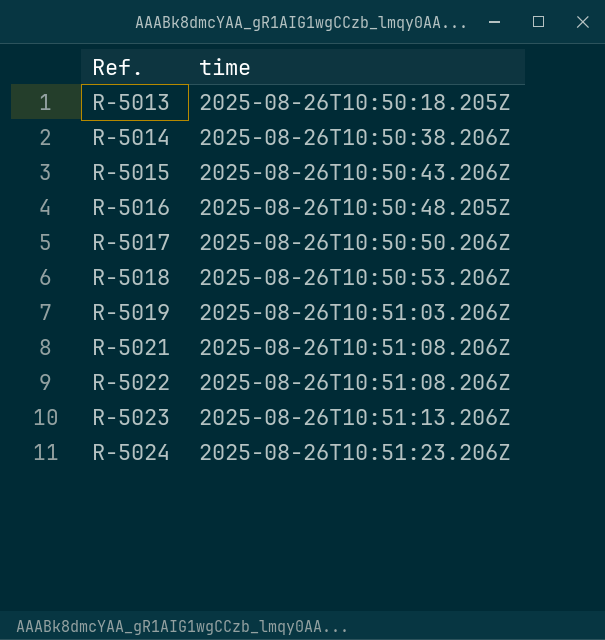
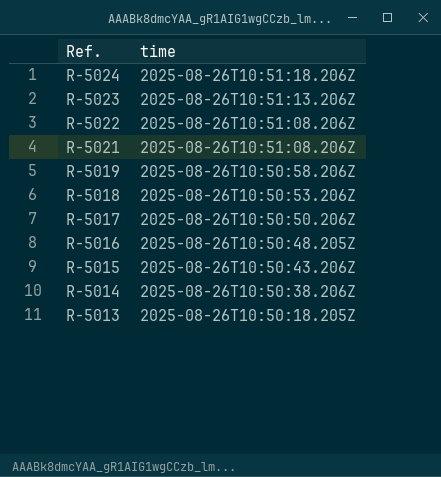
row order: Ref. ascending -> Ref. descending
R-5024 | time: 2025-08-26T10:51:23.206Z -> 2025-08-26T10:51:18.206Z
R-5019 | time: 2025-08-26T10:51:03.206Z -> 2025-08-26T10:50:58.206Z

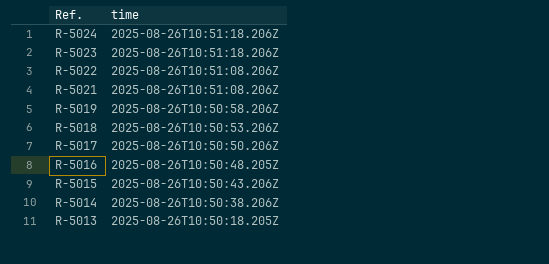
R-5023 | time: 2025-08-26T10:51:13.206Z -> 2025-08-26T10:51:18.206Z

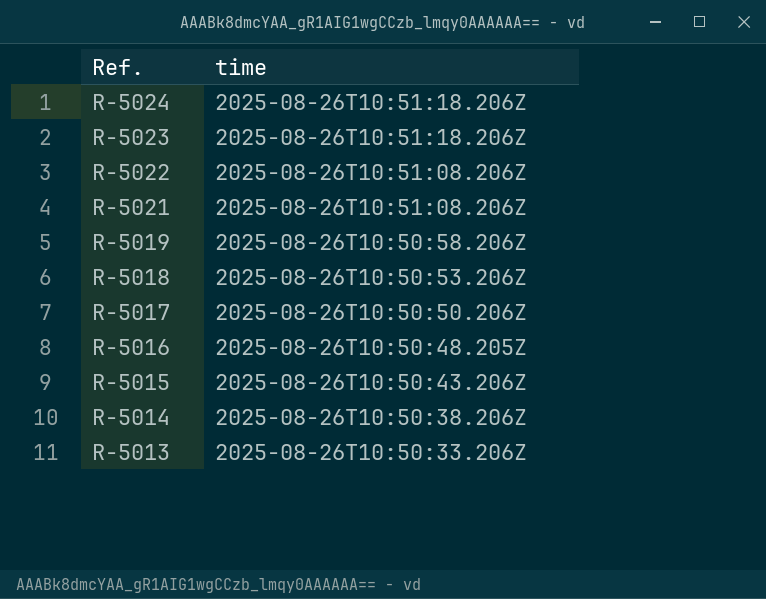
R-5013 | time: 2025-08-26T10:50:18.205Z -> 2025-08-26T10:50:33.206Z

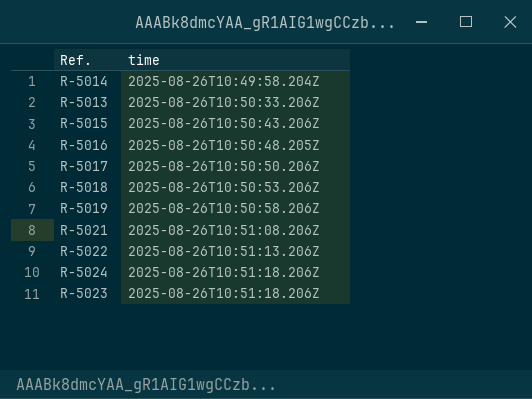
row order: Ref. descending -> time ascending
R-5014 | time: 2025-08-26T10:50:38.206Z -> 2025-08-26T10:49:58.204Z
R-5022 | time: 2025-08-26T10:51:08.206Z -> 2025-08-26T10:51:13.206Z

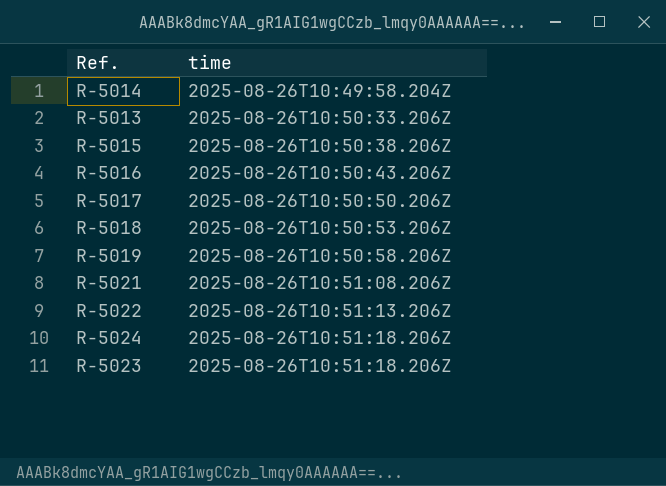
R-5015 | time: 2025-08-26T10:50:43.206Z -> 2025-08-26T10:50:38.206Z
R-5016 | time: 2025-08-26T10:50:48.205Z -> 2025-08-26T10:50:43.206Z

